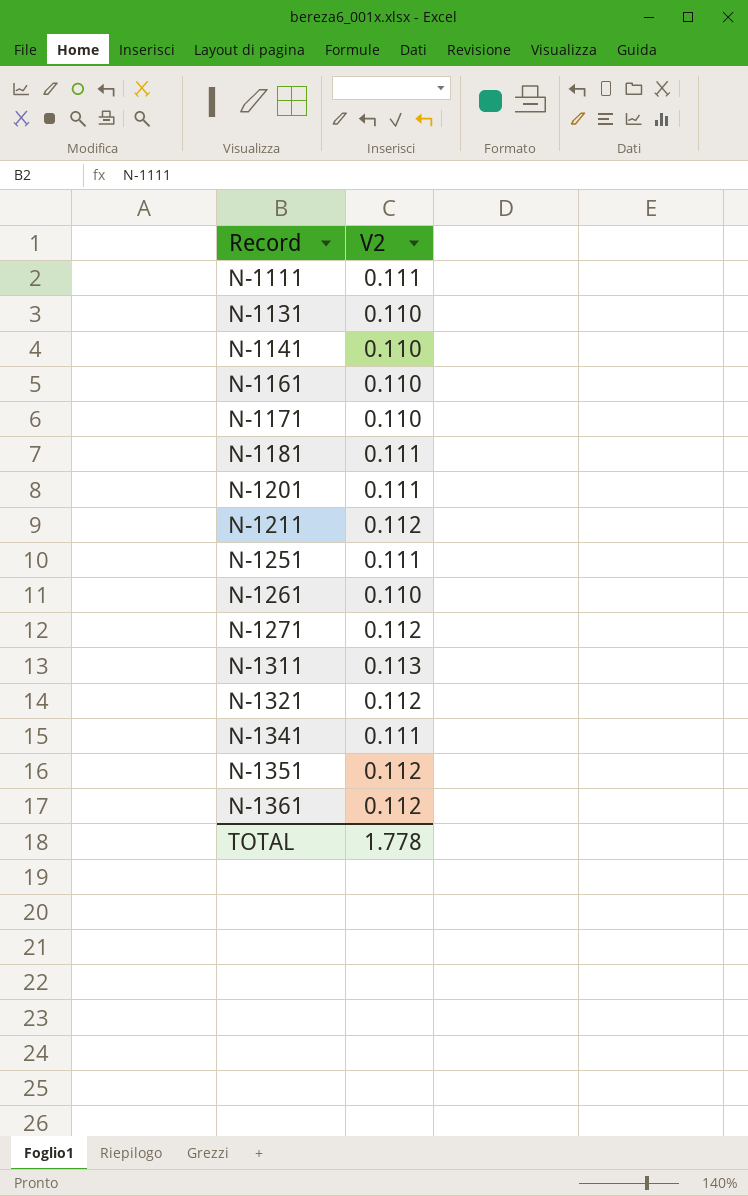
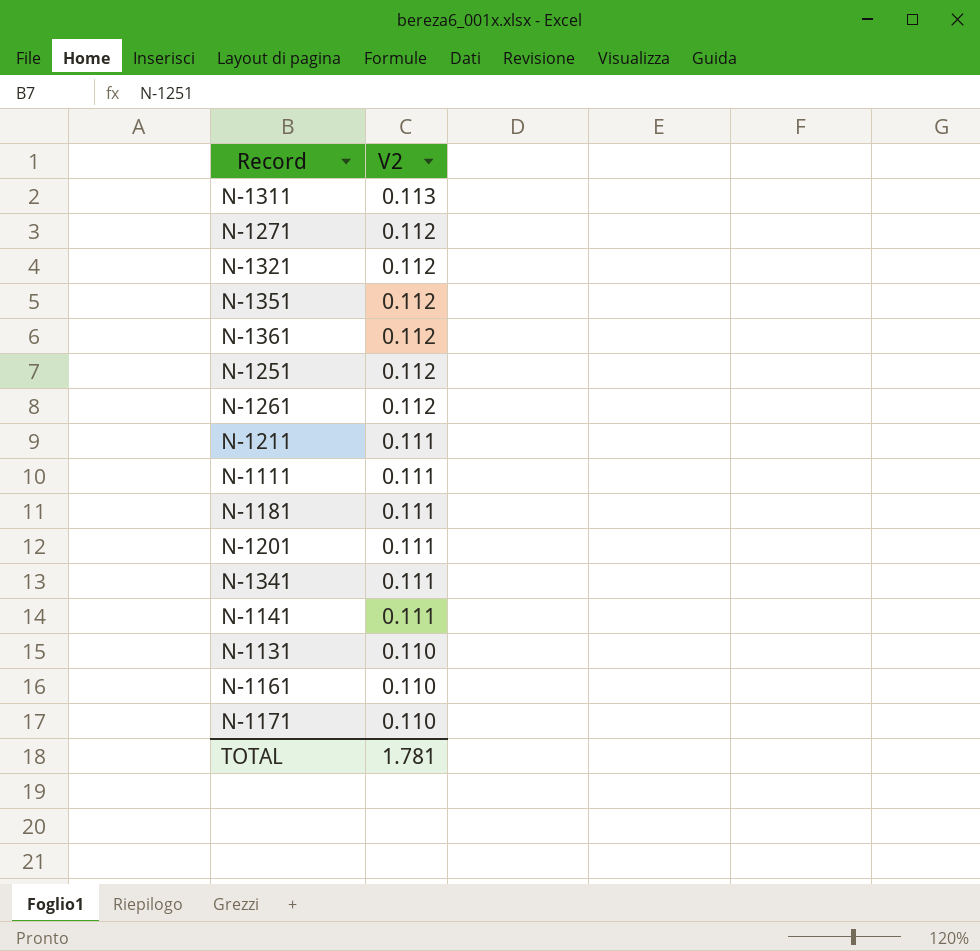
row order: Record ascending -> V2 descending
N-1251 | V2: 0.111 -> 0.112
N-1261 | V2: 0.110 -> 0.112
N-1211 | V2: 0.112 -> 0.111
N-1141 | V2: 0.110 -> 0.111
TOTAL | V2: 1.778 -> 1.781

